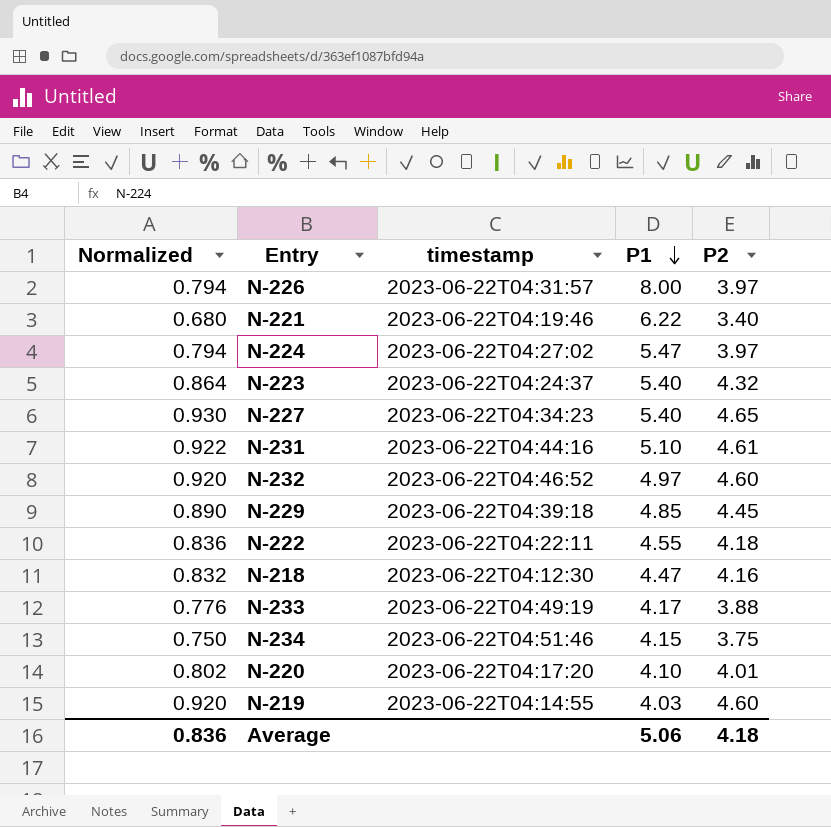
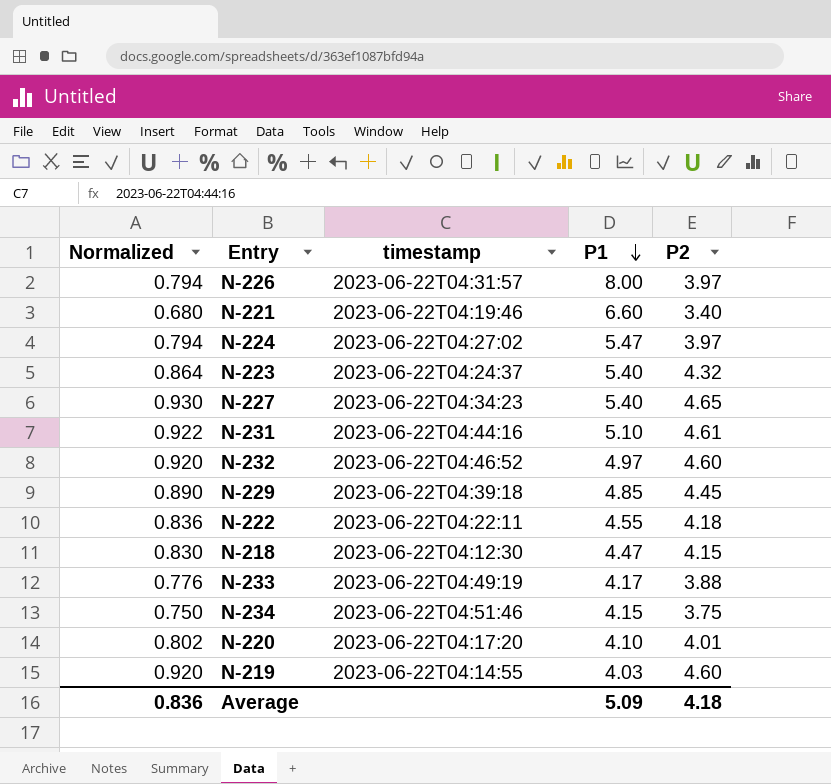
N-221 | P1: 6.22 -> 6.60
N-218 | Normalized: 0.832 -> 0.830
N-218 | P2: 4.16 -> 4.15
Average | P1: 5.06 -> 5.09

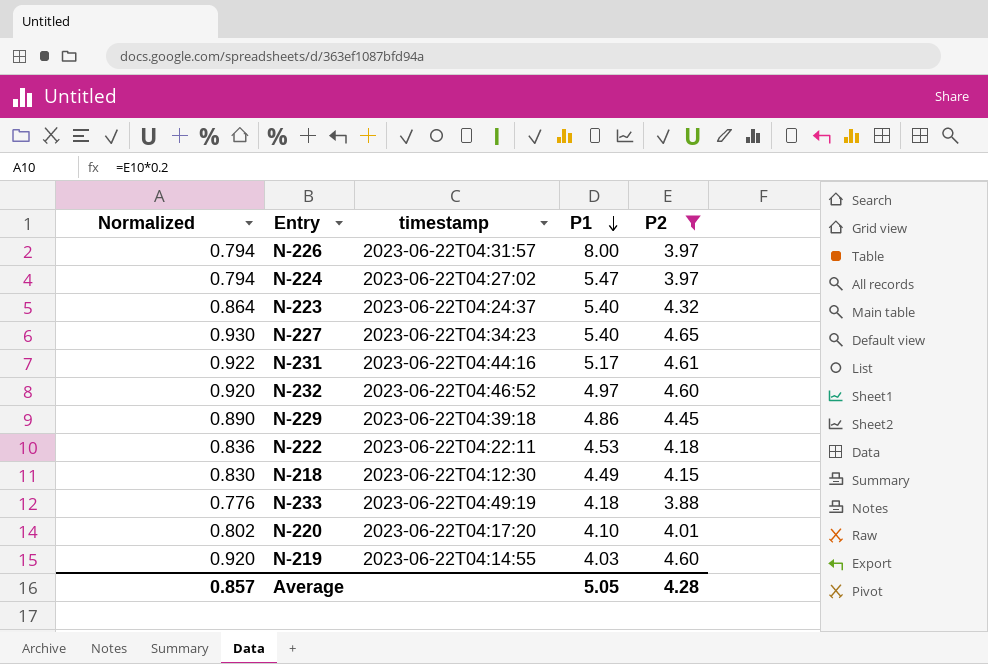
filter: none -> P2 >= 3.88
N-231 | P1: 5.10 -> 5.17
N-229 | P1: 4.85 -> 4.86
N-222 | P1: 4.55 -> 4.53
N-218 | P1: 4.47 -> 4.49
N-233 | P1: 4.17 -> 4.18
Average | Normalized: 0.836 -> 0.857
Average | P1: 5.09 -> 5.05
Average | P2: 4.18 -> 4.28

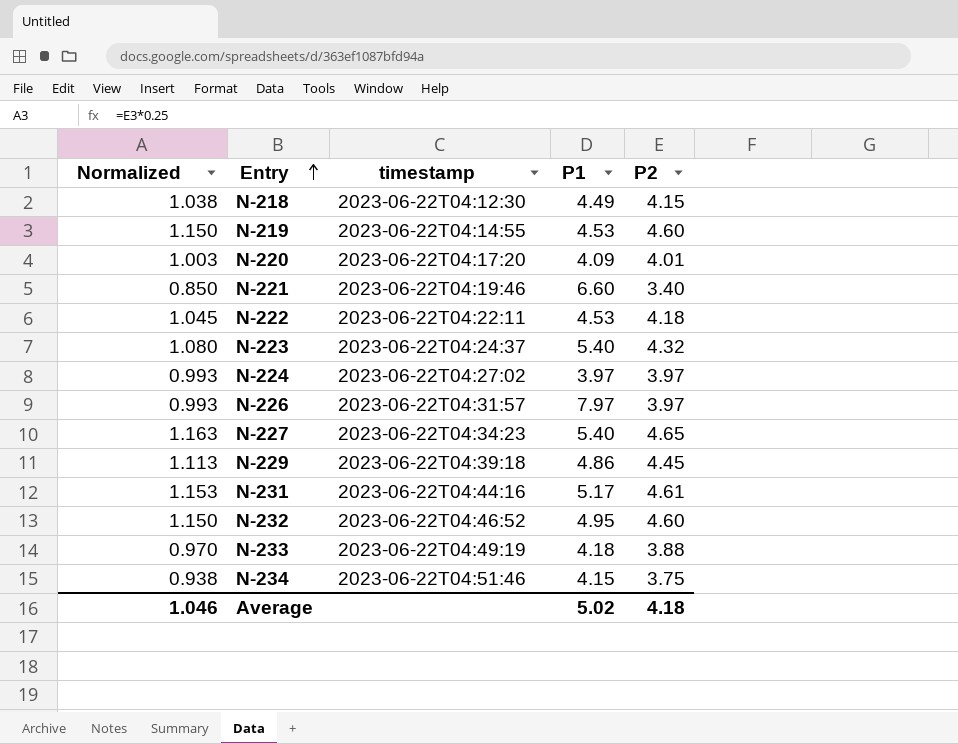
filter: P2 >= 3.88 -> none
row order: P1 descending -> Entry ascending
column Normalized | formula: [P2] * 0.2 -> [P2] * 0.25
N-219 | P1: 4.03 -> 4.53
N-220 | P1: 4.10 -> 4.09
N-224 | P1: 5.47 -> 3.97
N-226 | P1: 8.00 -> 7.97
N-232 | P1: 4.97 -> 4.95
Average | Normalized: 0.857 -> 1.046
Average | P1: 5.05 -> 5.02
Average | P2: 4.28 -> 4.18

